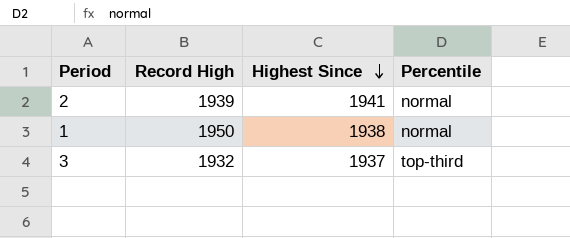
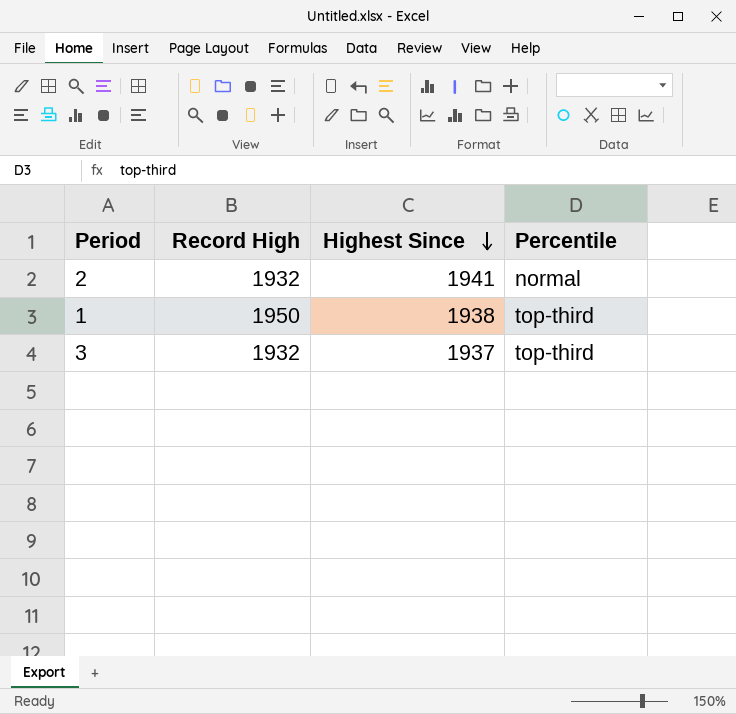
2 | Record High: 1939 -> 1932
1 | Percentile: normal -> top-third

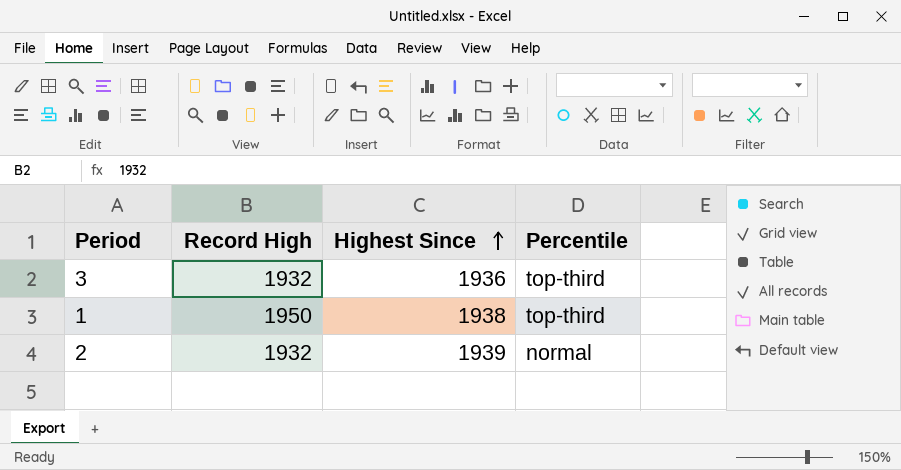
row order: Highest Since descending -> Highest Since ascending
3 | Highest Since: 1937 -> 1936
2 | Highest Since: 1941 -> 1939

